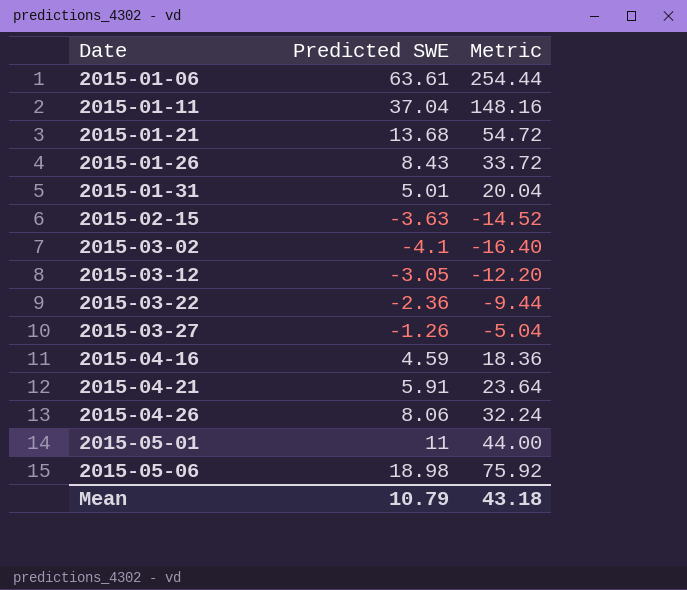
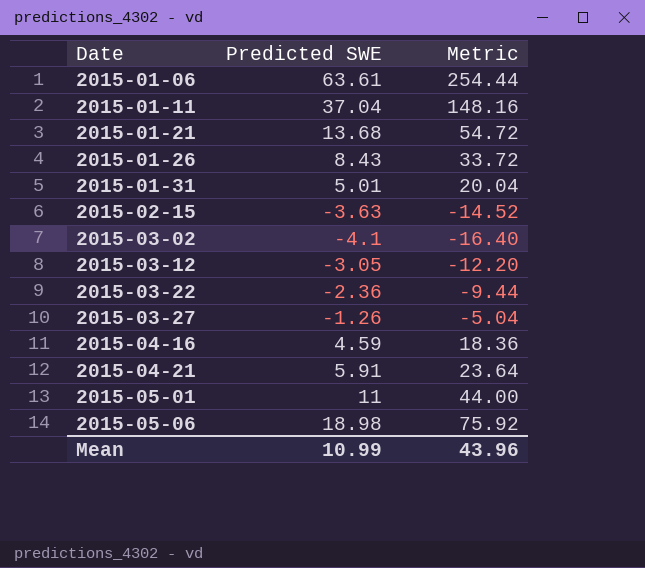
row 2015-04-26: 8.06 | 32.24 -> none
Mean | Predicted SWE: 10.79 -> 10.99
Mean | Metric: 43.18 -> 43.96

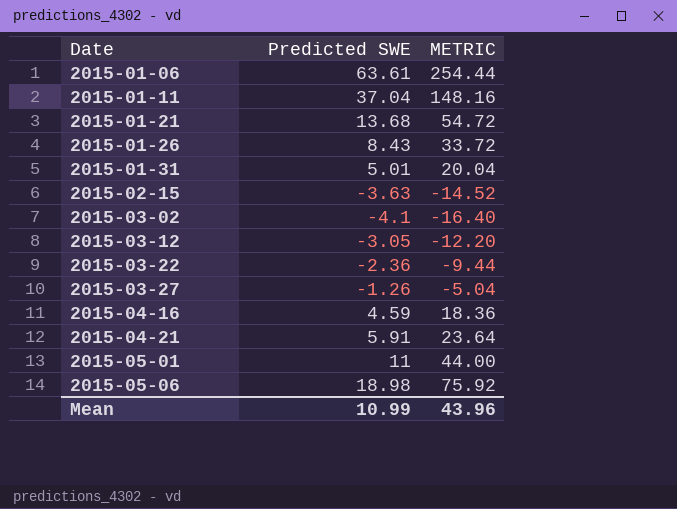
column name: Metric -> METRIC

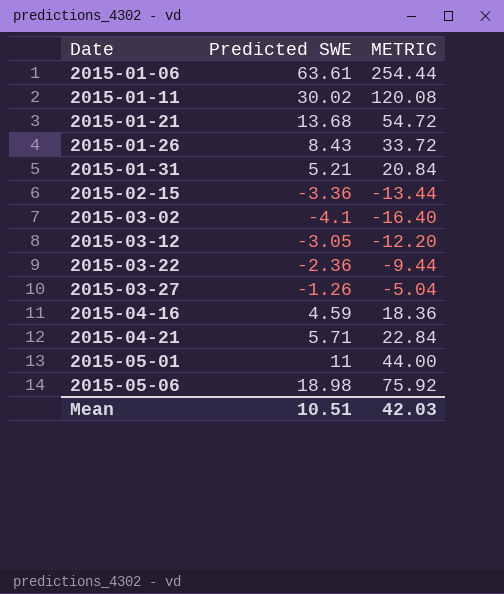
2015-01-11 | Predicted SWE: 37.04 -> 30.02
2015-01-11 | METRIC: 148.16 -> 120.08
2015-01-31 | Predicted SWE: 5.01 -> 5.21
2015-01-31 | METRIC: 20.04 -> 20.84
2015-02-15 | Predicted SWE: -3.63 -> -3.36
2015-02-15 | METRIC: -14.52 -> -13.44
2015-04-21 | Predicted SWE: 5.91 -> 5.71
2015-04-21 | METRIC: 23.64 -> 22.84
Mean | Predicted SWE: 10.99 -> 10.51
Mean | METRIC: 43.96 -> 42.03

